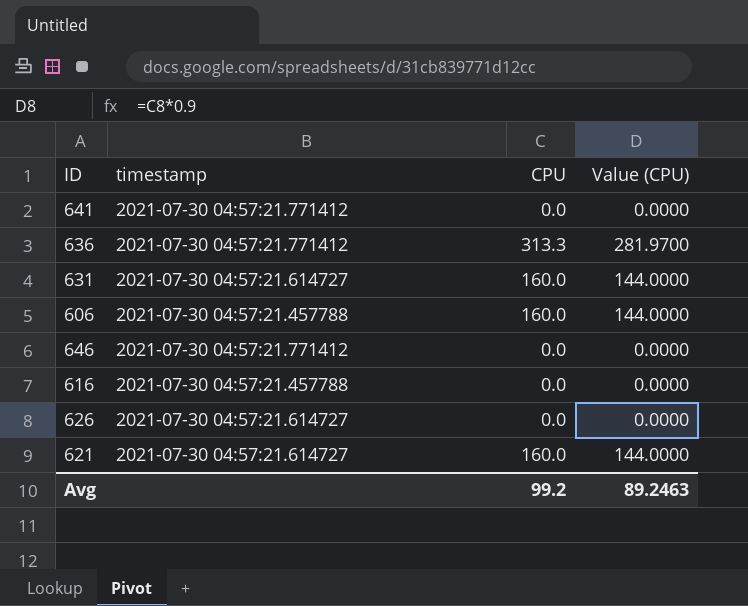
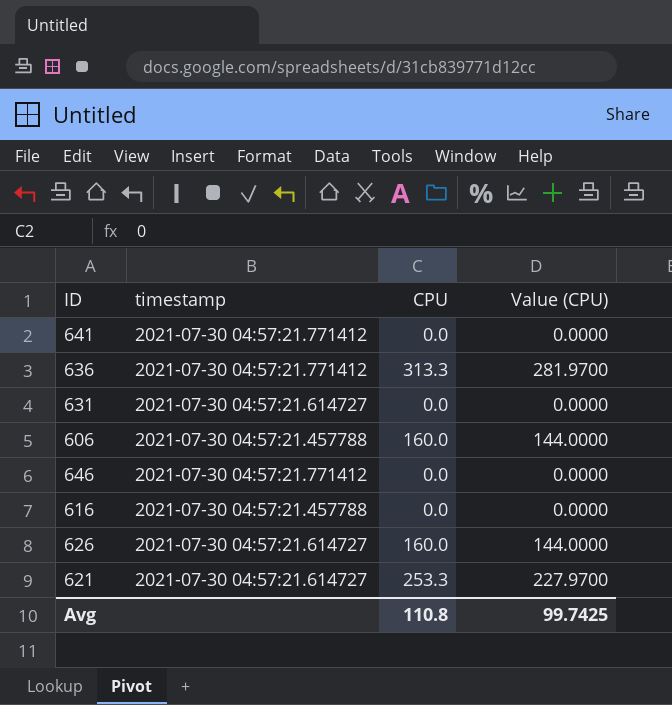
631 | CPU: 160.0 -> 0.0
631 | Value (CPU): 144.0000 -> 0.0000
626 | CPU: 0.0 -> 160.0
626 | Value (CPU): 0.0000 -> 144.0000
621 | CPU: 160.0 -> 253.3
621 | Value (CPU): 144.0000 -> 227.9700
Avg | CPU: 99.2 -> 110.8
Avg | Value (CPU): 89.2463 -> 99.7425

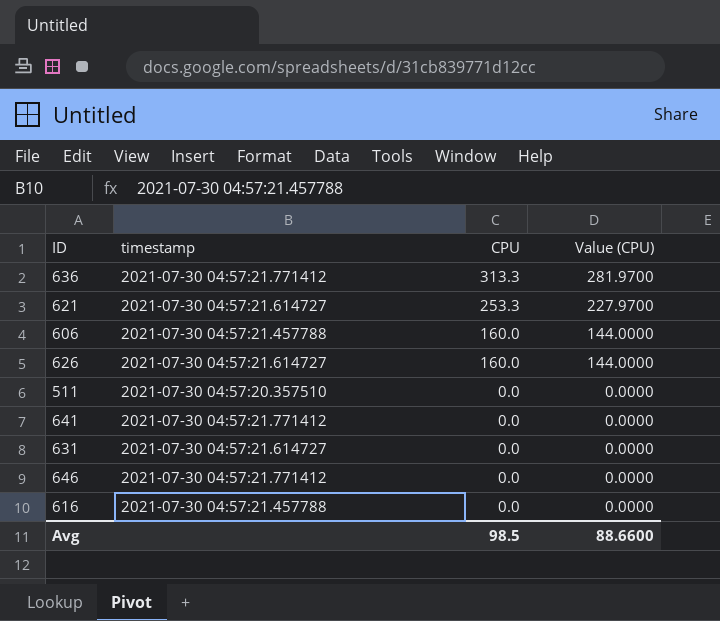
row order: none -> CPU descending
row 511: none -> 2021-07-30 04:57:20.357510 | 0.0 | 0.0000
Avg | CPU: 110.8 -> 98.5
Avg | Value (CPU): 99.7425 -> 88.6600

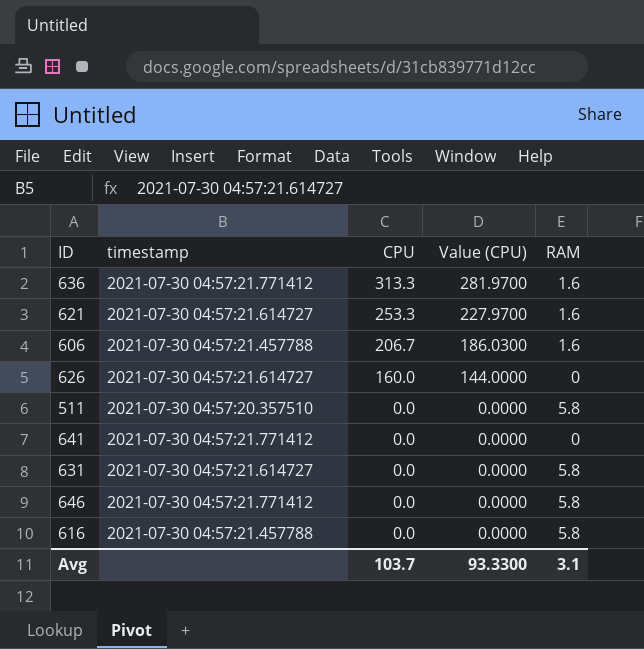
column RAM | position: none -> 5
606 | CPU: 160.0 -> 206.7
606 | Value (CPU): 144.0000 -> 186.0300
Avg | CPU: 98.5 -> 103.7
Avg | Value (CPU): 88.6600 -> 93.3300

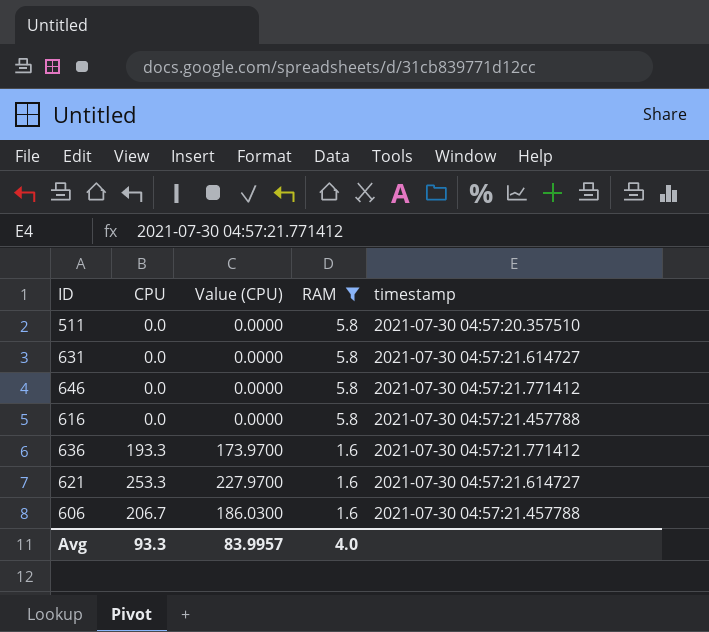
filter: none -> RAM != 0
row order: CPU descending -> RAM descending
column timestamp | position: 2 -> 5
636 | CPU: 313.3 -> 193.3
636 | Value (CPU): 281.9700 -> 173.9700
Avg | CPU: 103.7 -> 93.3
Avg | Value (CPU): 93.3300 -> 83.9957
Avg | RAM: 3.1 -> 4.0

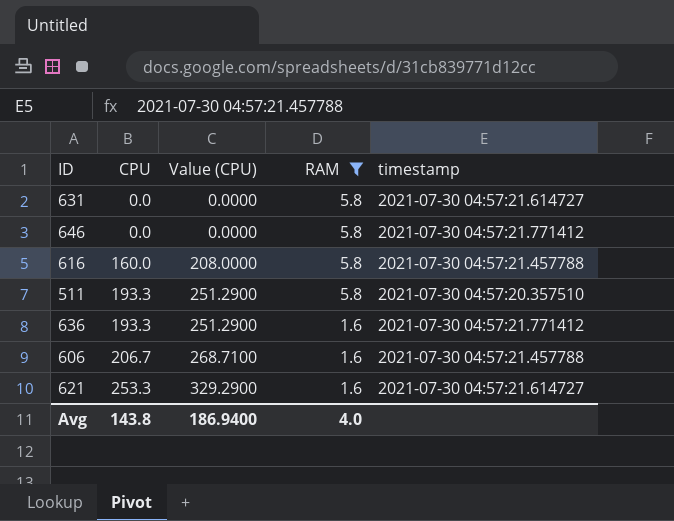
row order: RAM descending -> CPU ascending
column Value (CPU) | formula: [CPU] * 0.9 -> [CPU] * 1.3
616 | CPU: 0.0 -> 160.0
511 | CPU: 0.0 -> 193.3
Avg | CPU: 93.3 -> 143.8
Avg | Value (CPU): 83.9957 -> 186.9400

